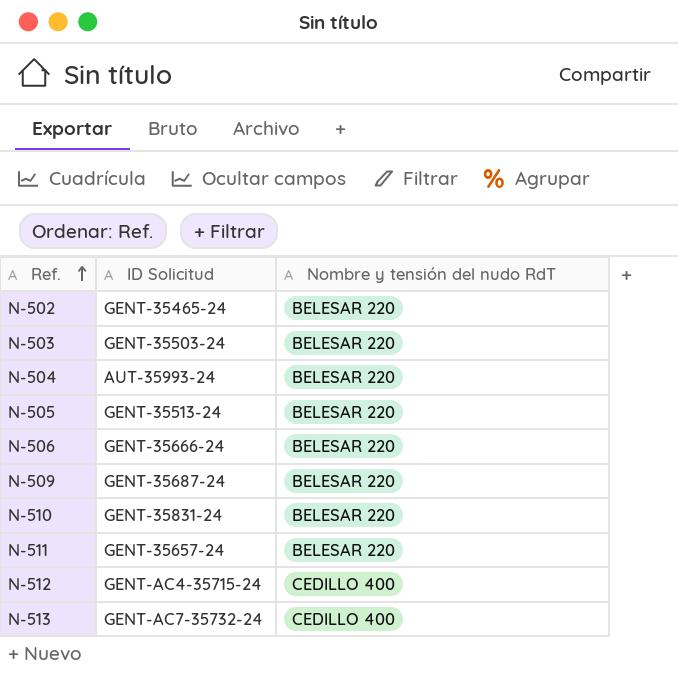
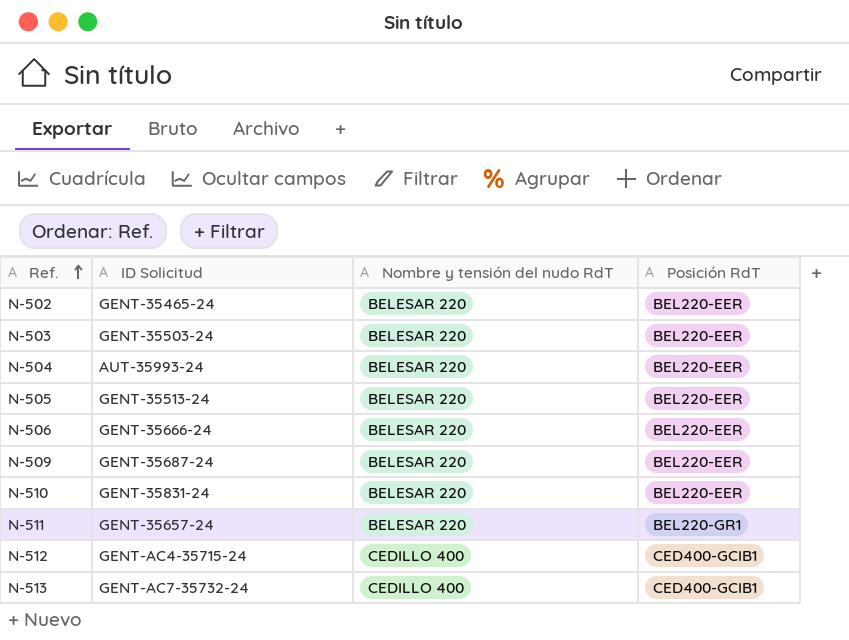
column Posición RdT | position: none -> 4

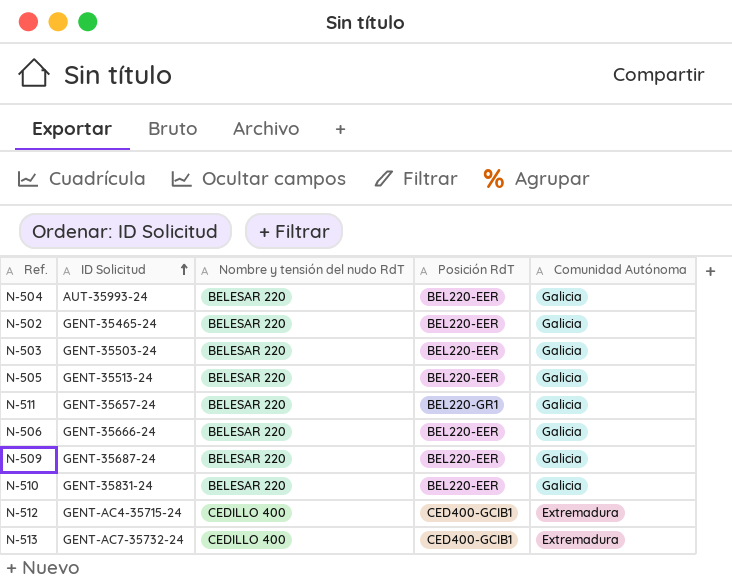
row order: Ref. ascending -> ID Solicitud ascending
column Comunidad Autónoma | position: none -> 5

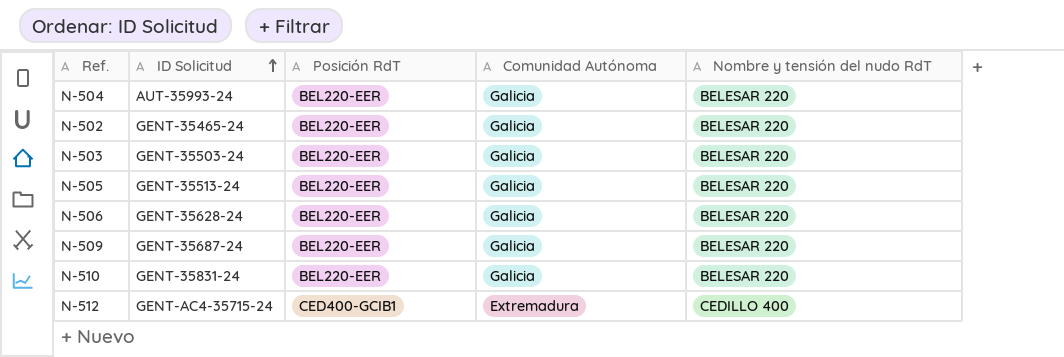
column Nombre y tensión del nudo RdT | position: 3 -> 5
row N-511: GENT-35657-24 | BELESAR 220 | BEL220-GR1 | Galicia -> none
row N-513: GENT-AC7-35732-24 | CEDILLO 400 | CED400-GCIB1 | Extremadura -> none
N-506 | ID Solicitud: GENT-35666-24 -> GENT-35628-24

